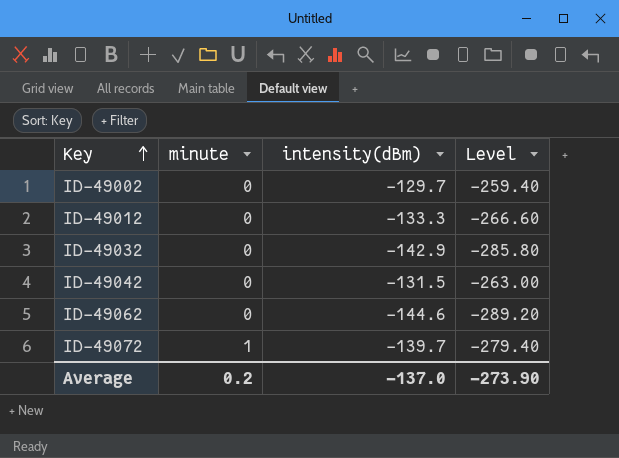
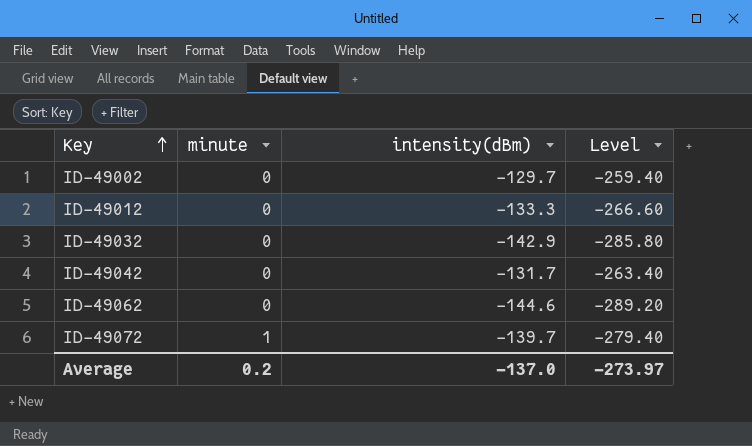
ID-49042 | intensity(dBm): -131.5 -> -131.7
ID-49042 | Level: -263.00 -> -263.40
Average | Level: -273.90 -> -273.97

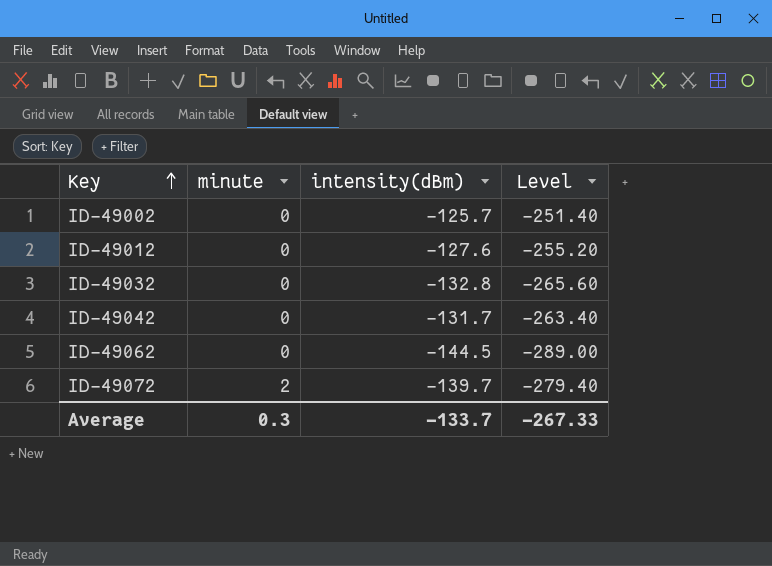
ID-49002 | intensity(dBm): -129.7 -> -125.7
ID-49002 | Level: -259.40 -> -251.40
ID-49012 | intensity(dBm): -133.3 -> -127.6
ID-49012 | Level: -266.60 -> -255.20
ID-49032 | intensity(dBm): -142.9 -> -132.8
ID-49032 | Level: -285.80 -> -265.60
ID-49062 | intensity(dBm): -144.6 -> -144.5
ID-49062 | Level: -289.20 -> -289.00
ID-49072 | minute: 1 -> 2
Average | minute: 0.2 -> 0.3
Average | intensity(dBm): -137.0 -> -133.7
Average | Level: -273.97 -> -267.33

